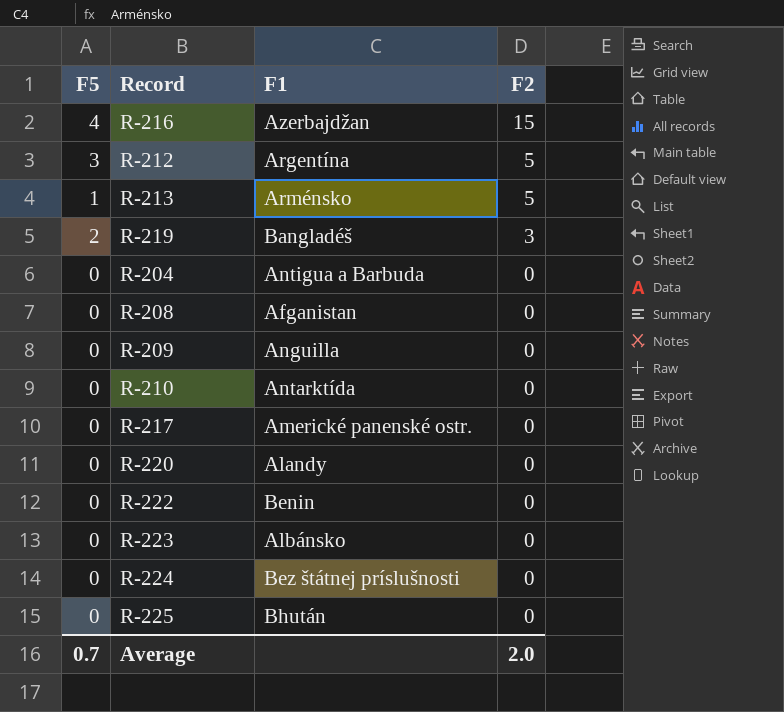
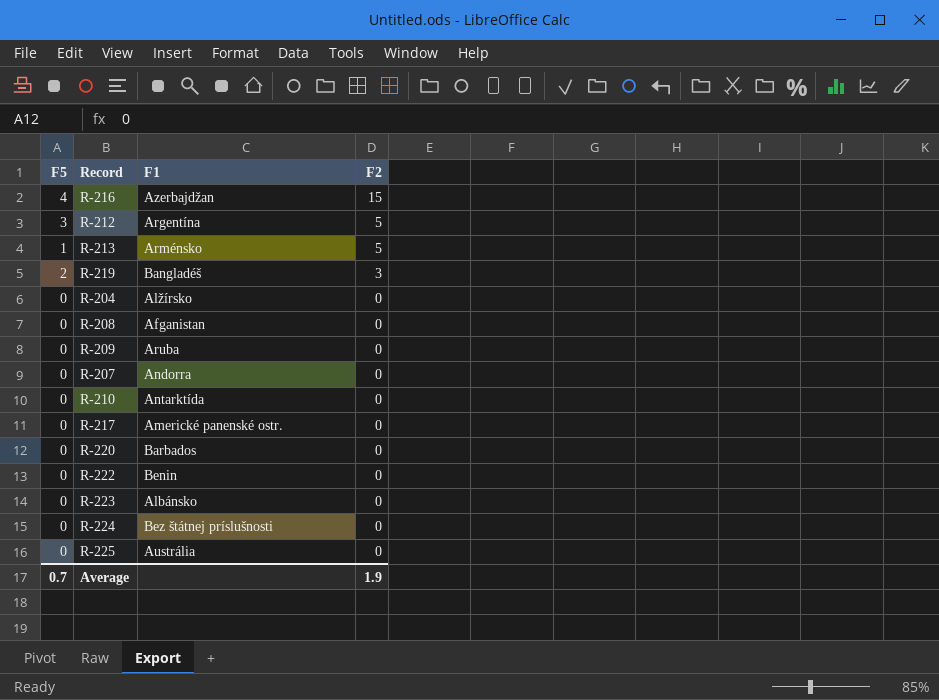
R-204 | F1: Antigua a Barbuda -> Alžírsko
R-209 | F1: Anguilla -> Aruba
row R-207: none -> 0 | Andorra | 0
R-220 | F1: Alandy -> Barbados
R-225 | F1: Bhután -> Austrália
Average | F2: 2.0 -> 1.9

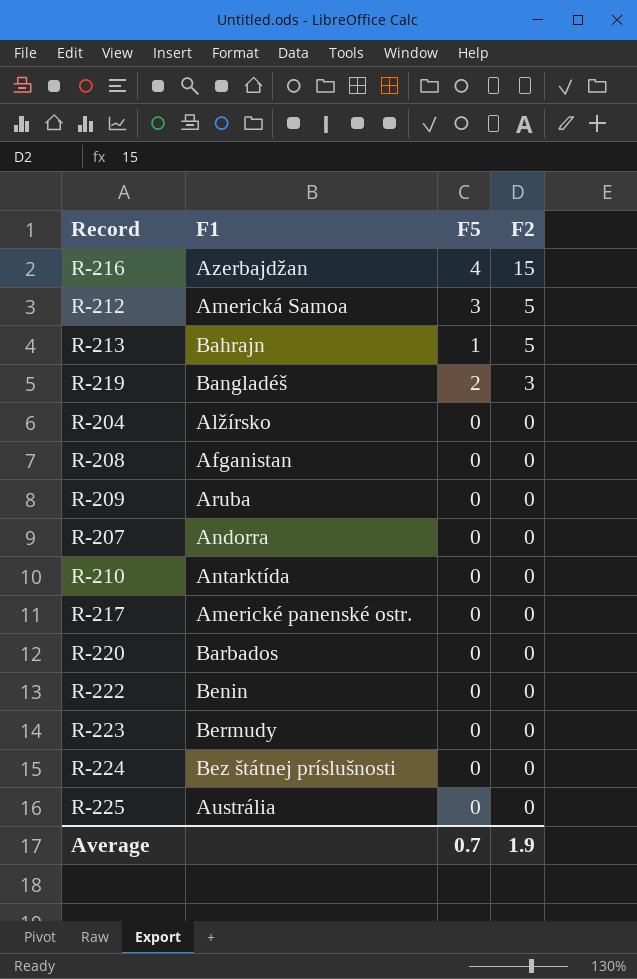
column F5 | position: 1 -> 3
R-212 | F1: Argentína -> Americká Samoa
R-213 | F1: Arménsko -> Bahrajn
R-223 | F1: Albánsko -> Bermudy

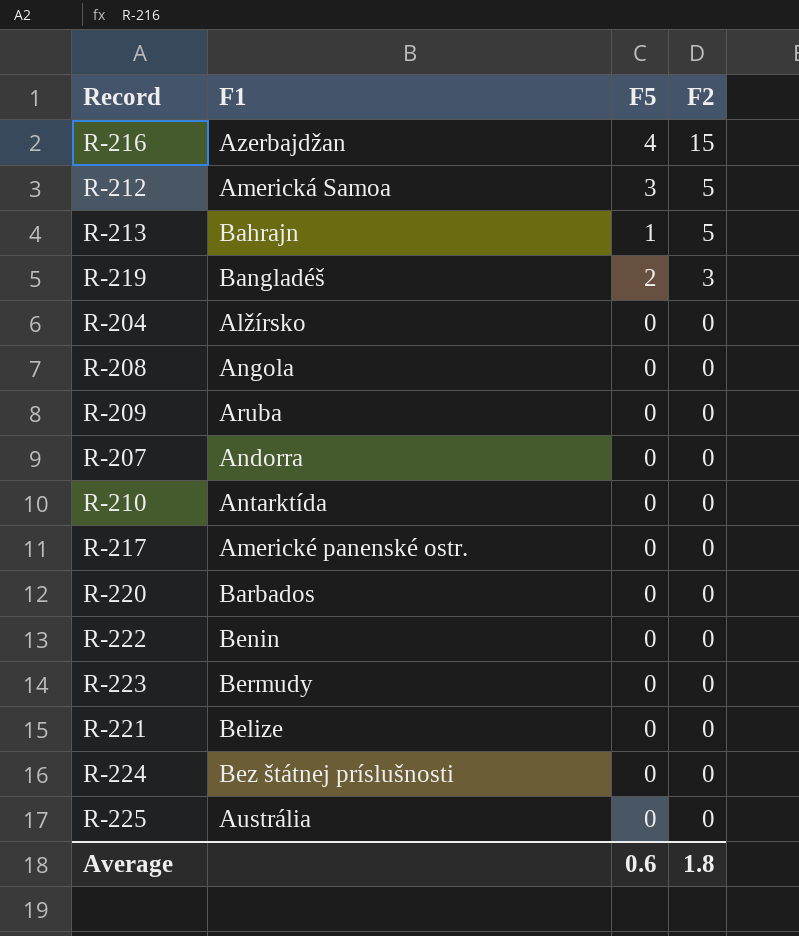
R-208 | F1: Afganistan -> Angola
row R-221: none -> Belize | 0 | 0
Average | F5: 0.7 -> 0.6
Average | F2: 1.9 -> 1.8

